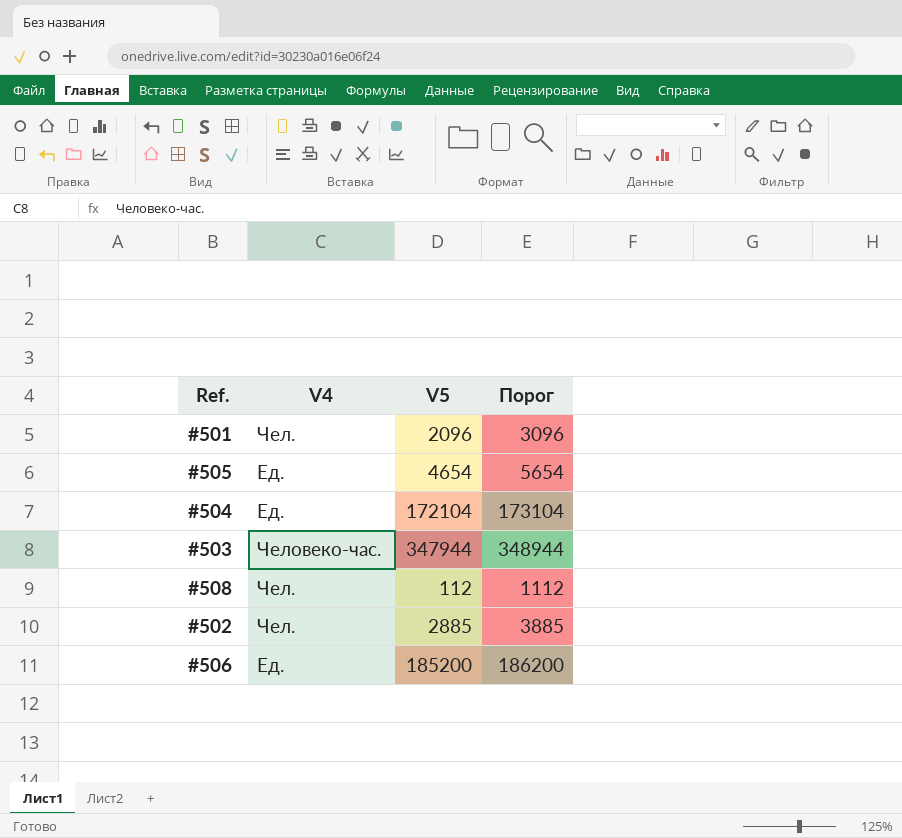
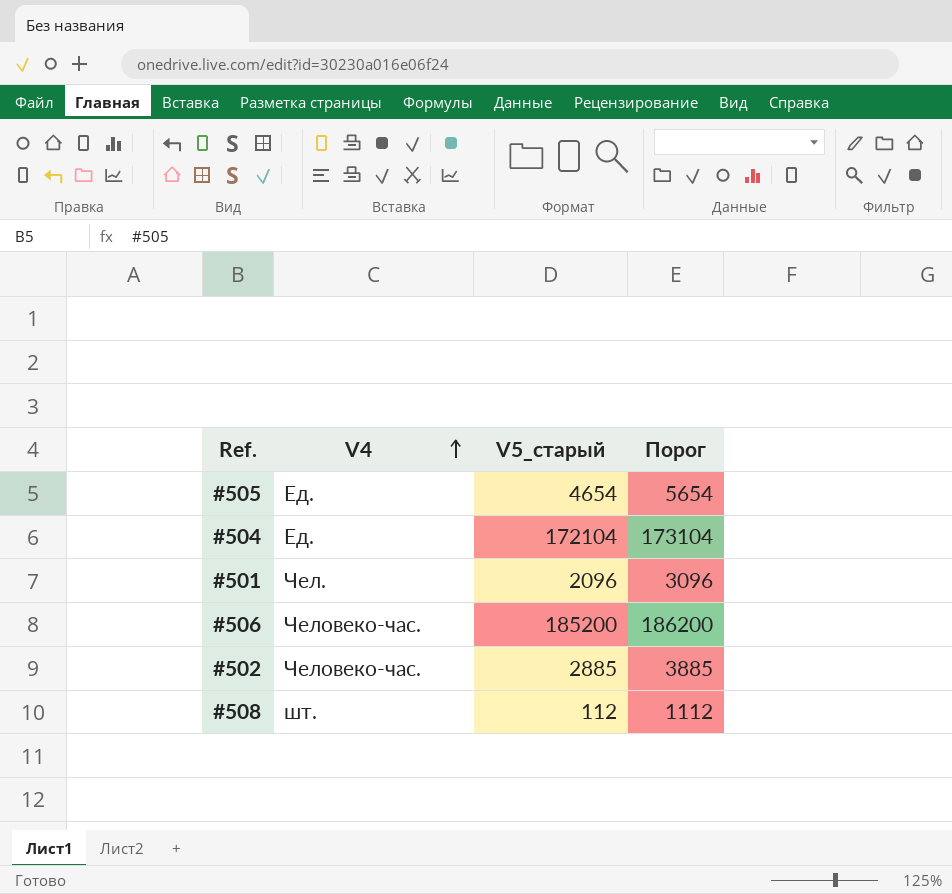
row order: none -> V4 ascending
column name: V5 -> V5_старый
row #503: Человеко-час. | 347944 | 348944 -> none
#506 | V4: Ед. -> Человеко-час.
#502 | V4: Чел. -> Человеко-час.
#508 | V4: Чел. -> шт.

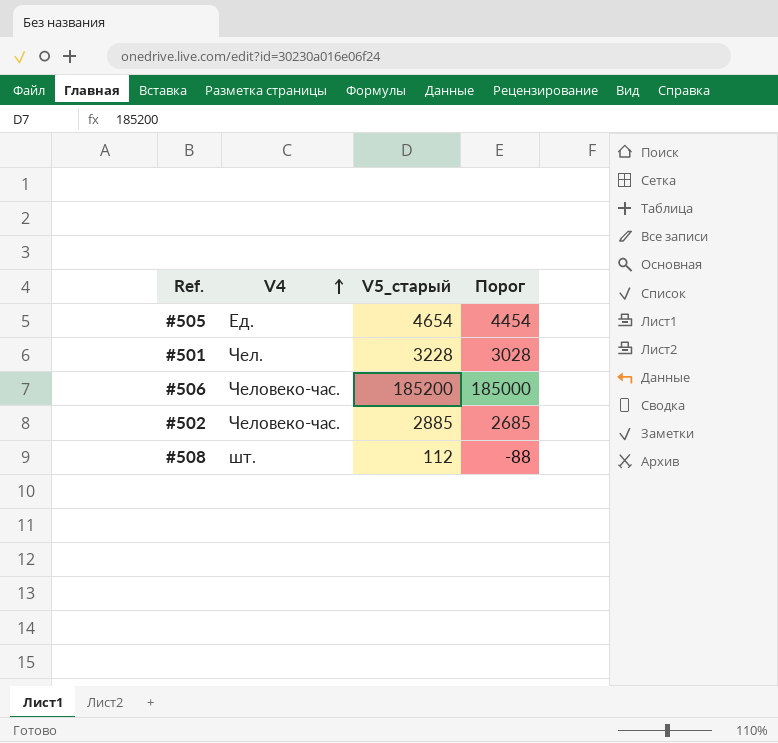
column Порог | formula: [V5_старый] + 1000 -> [V5_старый] - 200
row #504: Ед. | 172104 | 173104 -> none
#501 | V5_старый: 2096 -> 3228

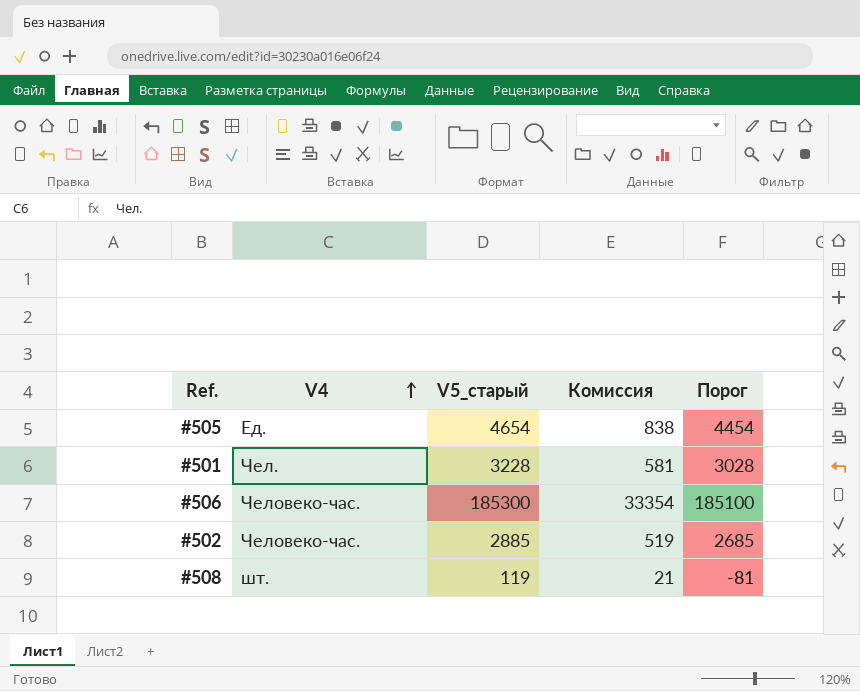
column Комиссия | formula: none -> [V5_старый] * 0,18
#506 | V5_старый: 185200 -> 185300
#506 | Порог: 185000 -> 185100
#508 | V5_старый: 112 -> 119
#508 | Порог: -88 -> -81

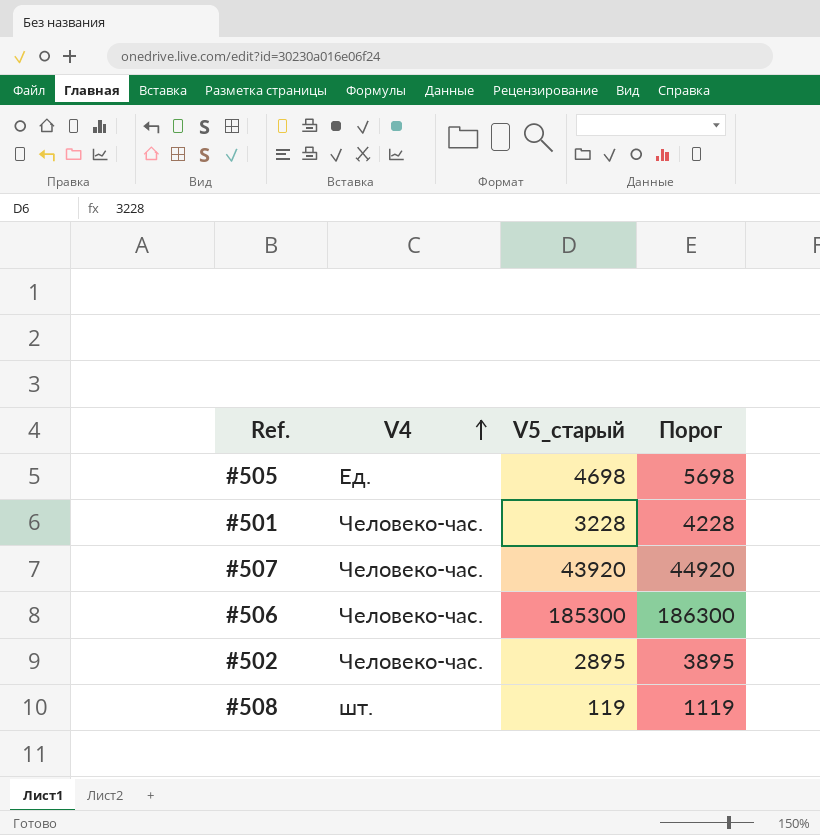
column Комиссия | formula: [V5_старый] * 0,18 -> none
column Порог | formula: [V5_старый] - 200 -> [V5_старый] + 1000
#505 | V5_старый: 4654 -> 4698
#501 | V4: Чел. -> Человеко-час.
row #507: none -> Человеко-час. | 43920 | 44920
#502 | V5_старый: 2885 -> 2895

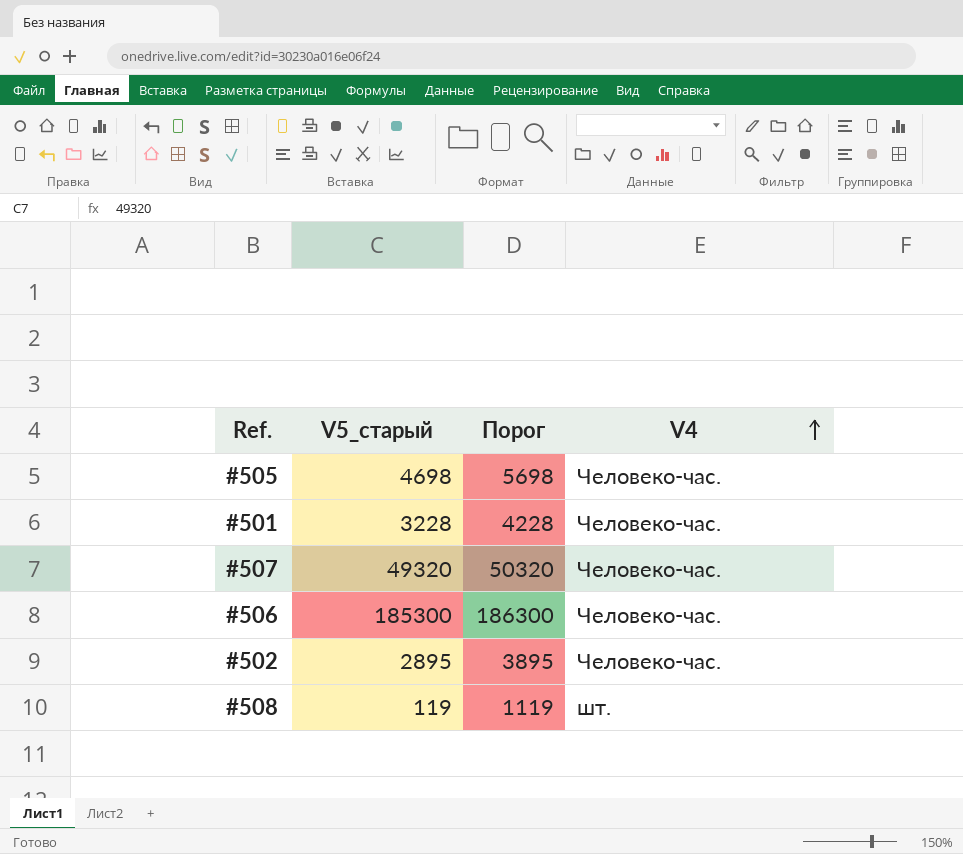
column V4 | position: 2 -> 4
#505 | V4: Ед. -> Человеко-час.
#507 | V5_старый: 43920 -> 49320
#507 | Порог: 44920 -> 50320

